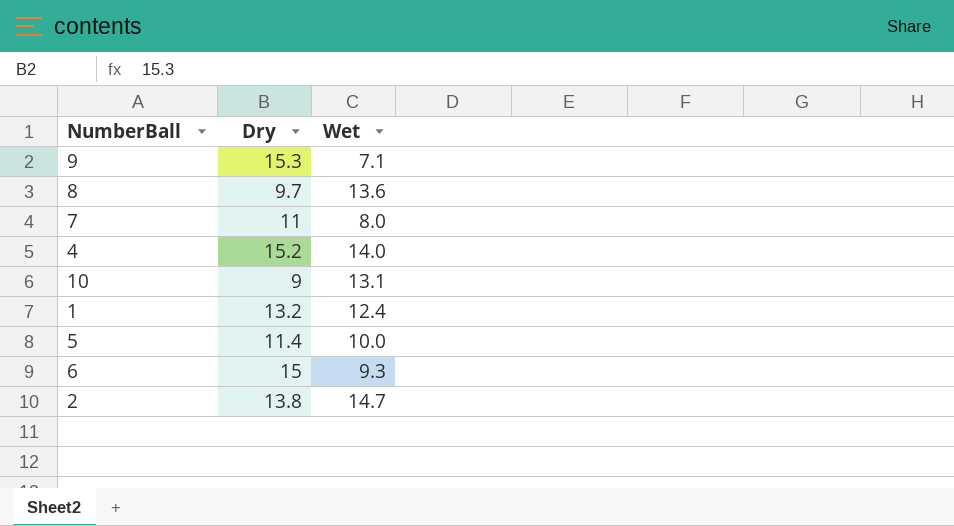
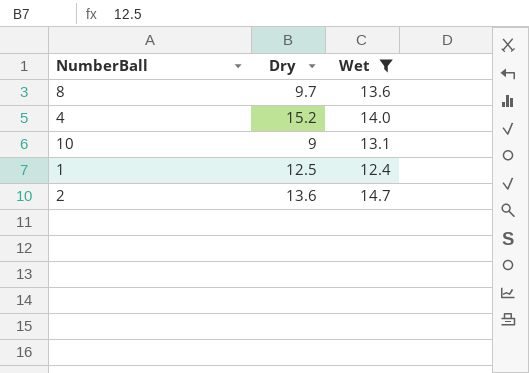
filter: none -> Wet >= 12.4
1 | Dry: 13.2 -> 12.5
2 | Dry: 13.8 -> 13.6

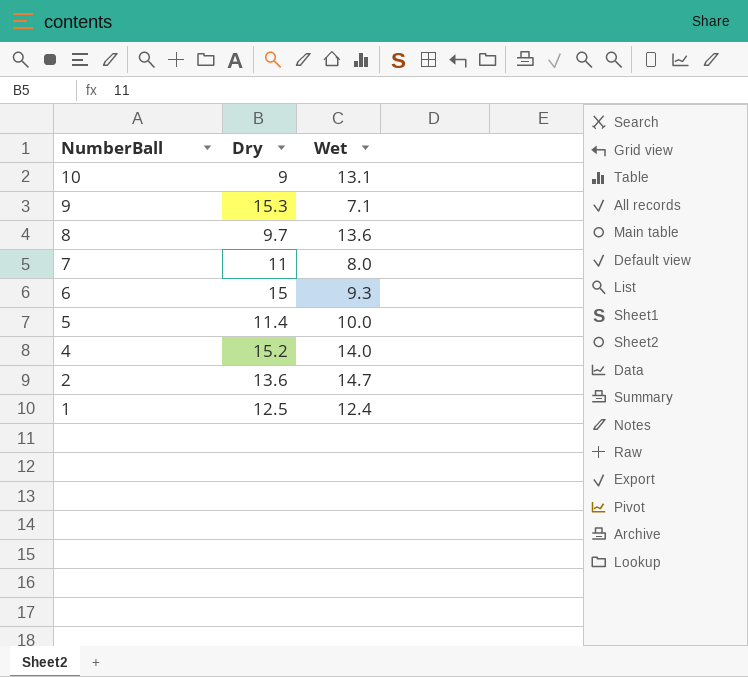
filter: Wet >= 12.4 -> none
row order: none -> NumberBall descending

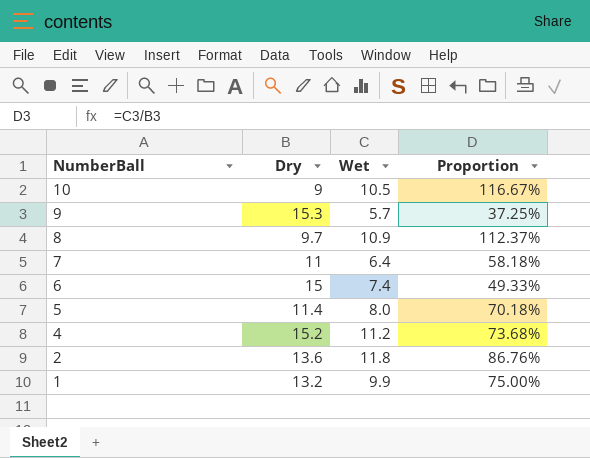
column Proportion | formula: none -> [Wet] / [Dry]
10 | Wet: 13.1 -> 10.5
9 | Wet: 7.1 -> 5.7
8 | Wet: 13.6 -> 10.9
7 | Wet: 8.0 -> 6.4
6 | Wet: 9.3 -> 7.4
5 | Wet: 10.0 -> 8.0
4 | Wet: 14.0 -> 11.2
2 | Wet: 14.7 -> 11.8
1 | Dry: 12.5 -> 13.2
1 | Wet: 12.4 -> 9.9

